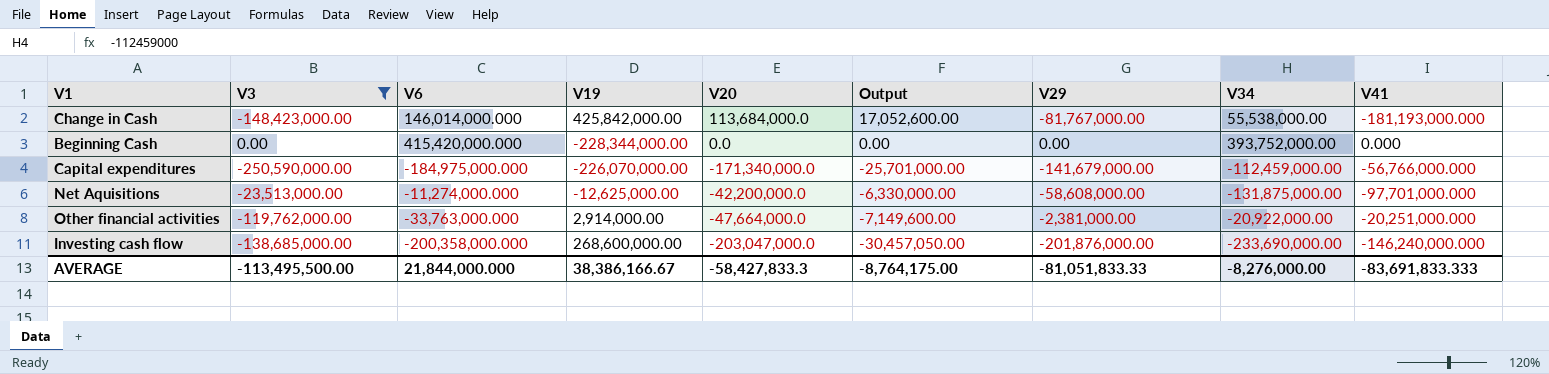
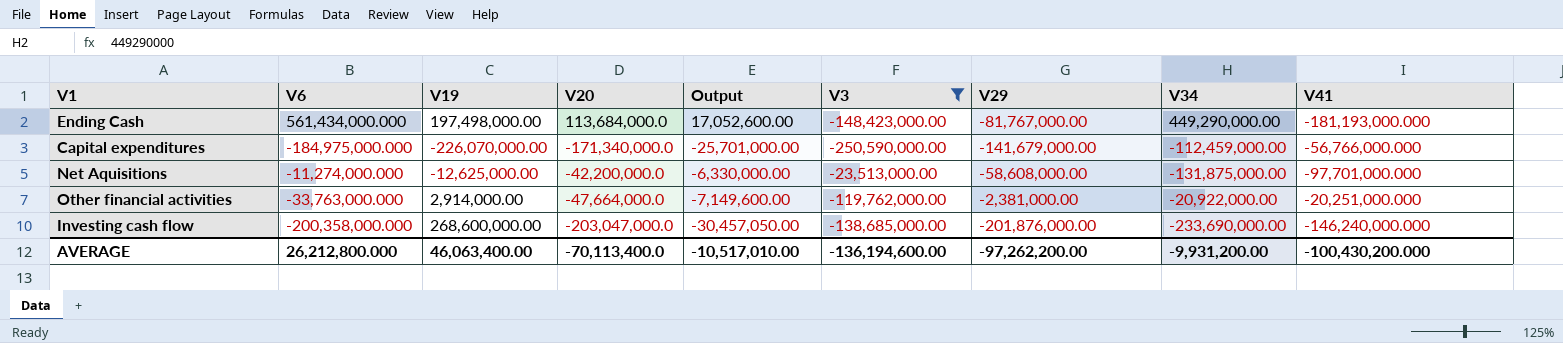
column V3 | position: 2 -> 6
row Change in Cash: -148,423,000.00 | 146,014,000.000 | 425,842,000.00 | 113,684,000.0 | 17,052,600.00 | -81,767,000.00 | 55,538,000.00 | -181,193,000.000 -> none
row Beginning Cash: 0.00 | 415,420,000.000 | -228,344,000.00 | 0.0 | 0.00 | 0.00 | 393,752,000.00 | 0.000 -> none
row Ending Cash: none -> 561,434,000.000 | 197,498,000.00 | 113,684,000.0 | 17,052,600.00 | -148,423,000.00 | -81,767,000.00 | 449,290,000.00 | -181,193,000.000
AVERAGE | V6: 21,844,000.000 -> 26,212,800.000
AVERAGE | V19: 38,386,166.67 -> 46,063,400.00
AVERAGE | V20: -58,427,833.3 -> -70,113,400.0
AVERAGE | Output: -8,764,175.00 -> -10,517,010.00
AVERAGE | V3: -113,495,500.00 -> -136,194,600.00
AVERAGE | V29: -81,051,833.33 -> -97,262,200.00
AVERAGE | V34: -8,276,000.00 -> -9,931,200.00
AVERAGE | V41: -83,691,833.333 -> -100,430,200.000

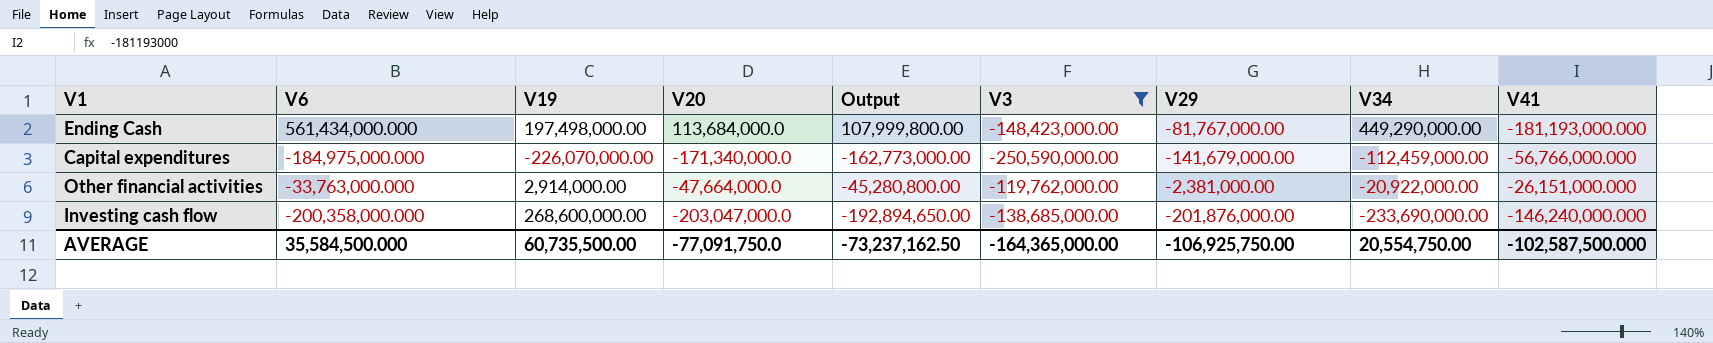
column Output | formula: [V20] * 0.15 -> [V20] * 0.95
row Net Aquisitions: -11,274,000.000 | -12,625,000.00 | -42,200,000.0 | -6,330,000.00 | -23,513,000.00 | -58,608,000.00 | -131,875,000.00 | -97,701,000.000 -> none
Other financial activities | V41: -20,251,000.000 -> -26,151,000.000
AVERAGE | V6: 26,212,800.000 -> 35,584,500.000
AVERAGE | V19: 46,063,400.00 -> 60,735,500.00
AVERAGE | V20: -70,113,400.0 -> -77,091,750.0
AVERAGE | Output: -10,517,010.00 -> -73,237,162.50
AVERAGE | V3: -136,194,600.00 -> -164,365,000.00
AVERAGE | V29: -97,262,200.00 -> -106,925,750.00
AVERAGE | V34: -9,931,200.00 -> 20,554,750.00
AVERAGE | V41: -100,430,200.000 -> -102,587,500.000

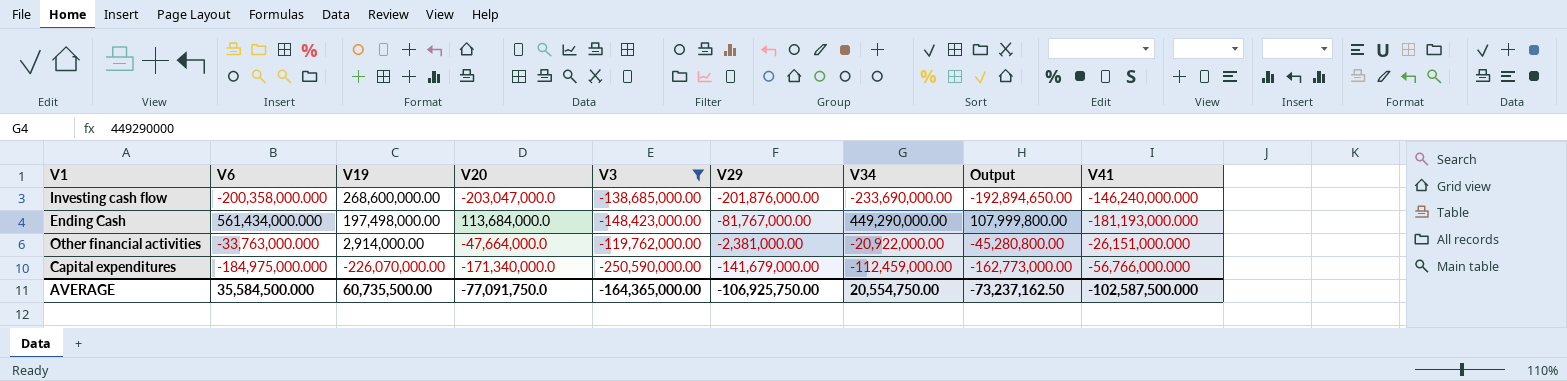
row order: none -> V19 descending
column Output | position: 5 -> 8

